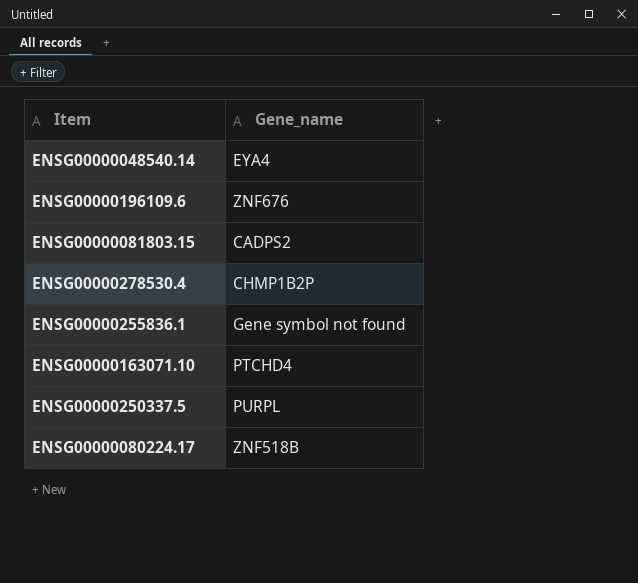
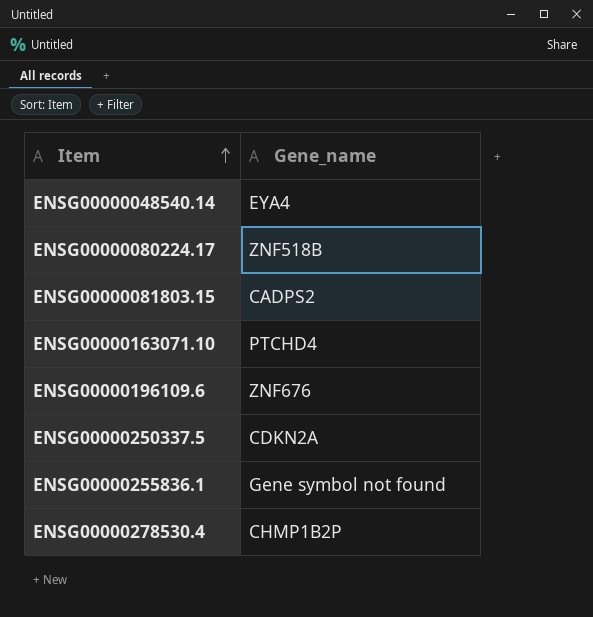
row order: none -> Item ascending
ENSG00000250337.5 | Gene_name: PURPL -> CDKN2A

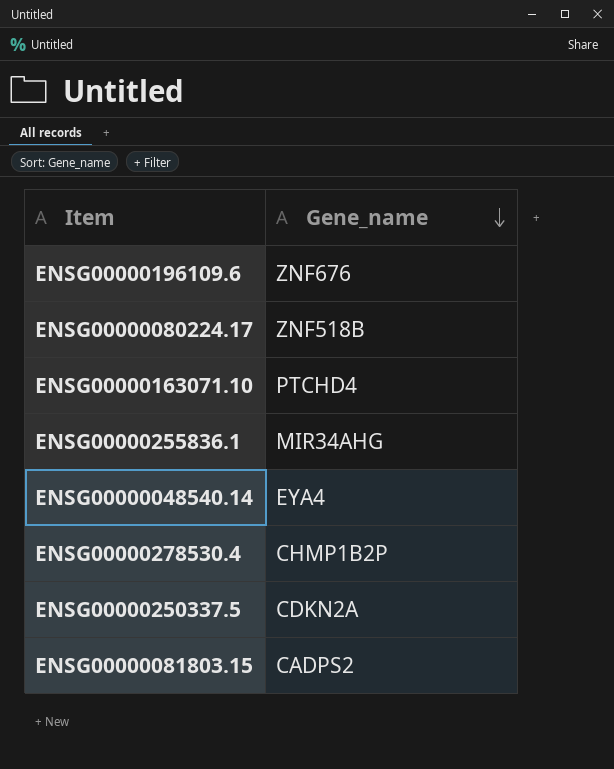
row order: Item ascending -> Gene_name descending
ENSG00000255836.1 | Gene_name: Gene symbol not found -> MIR34AHG

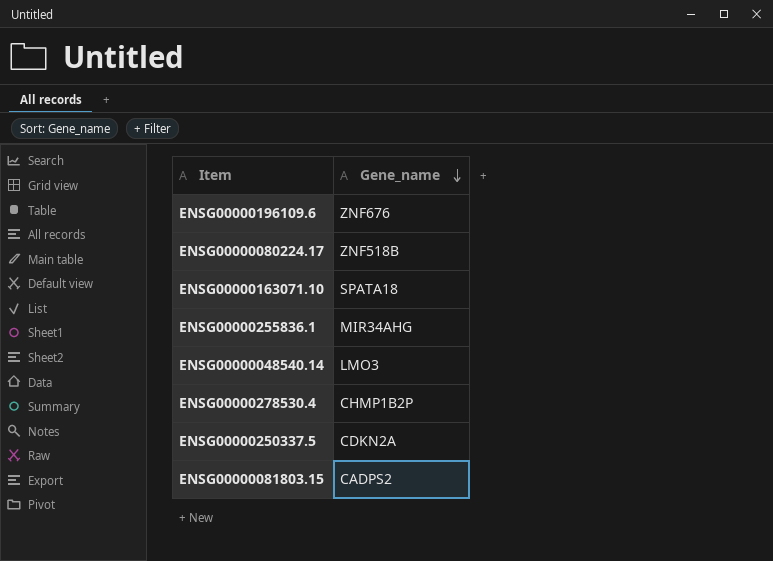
ENSG00000163071.10 | Gene_name: PTCHD4 -> SPATA18
ENSG00000048540.14 | Gene_name: EYA4 -> LMO3

